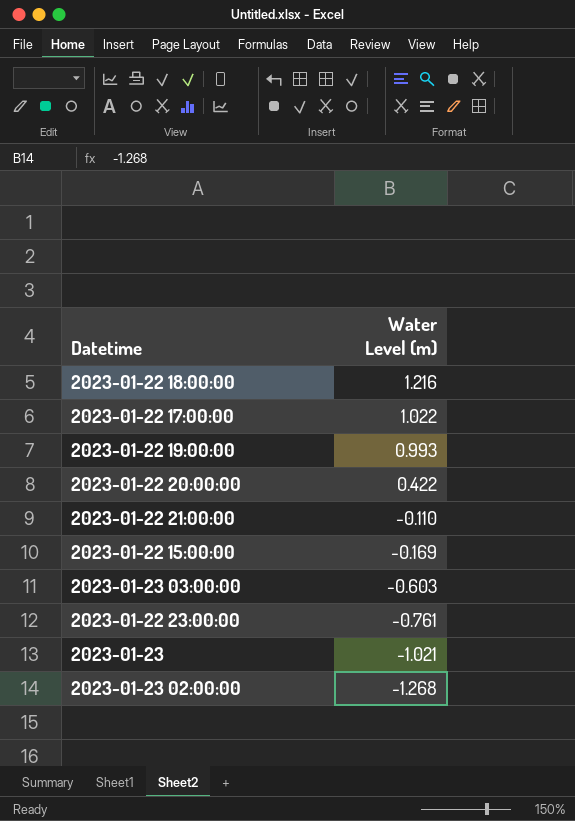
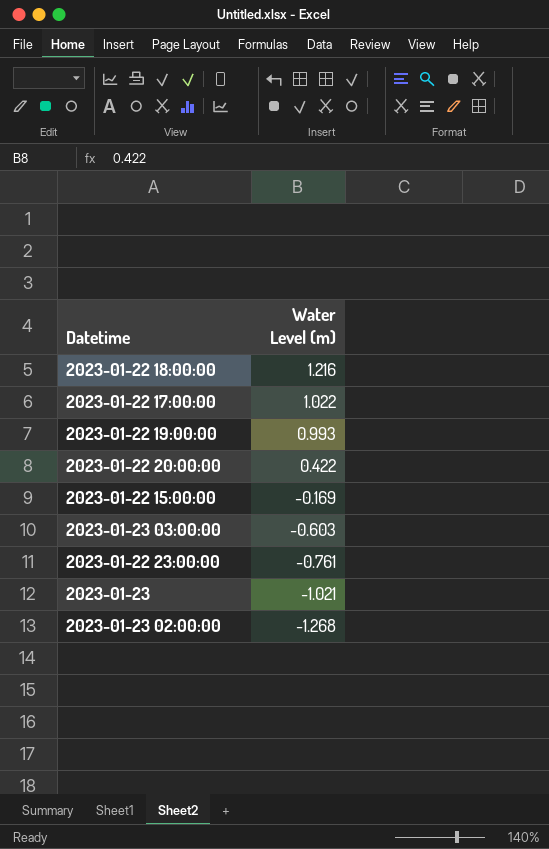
row 2023-01-22 21:00:00: -0.110 -> none

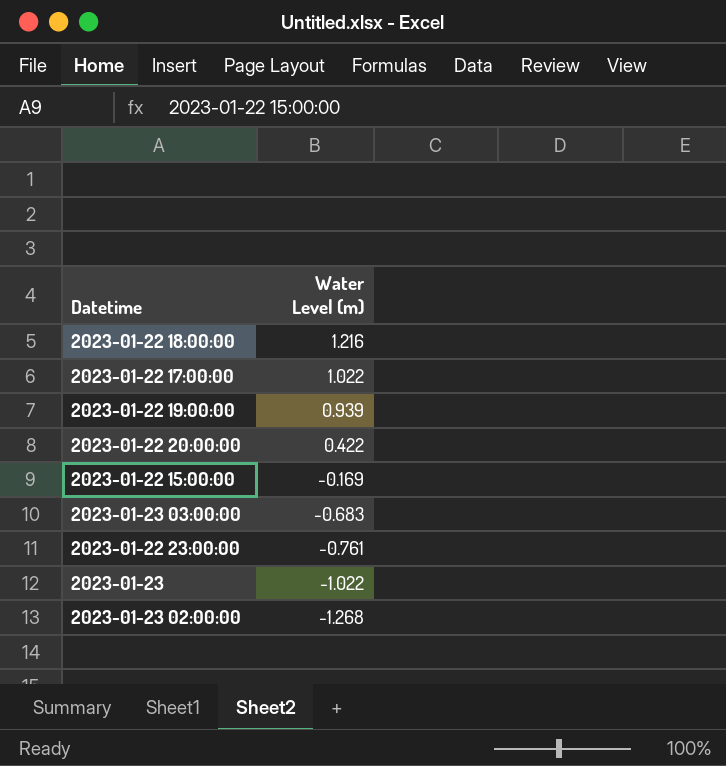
2023-01-22 19:00:00 | Water Level (m): 0.993 -> 0.939
2023-01-23 03:00:00 | Water Level (m): -0.603 -> -0.683
2023-01-23 | Water Level (m): -1.021 -> -1.022

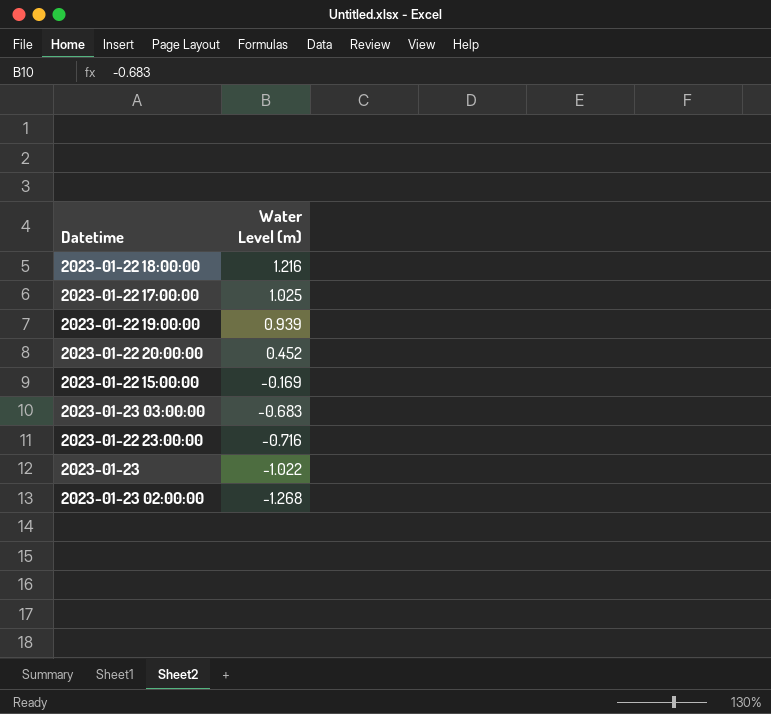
2023-01-22 17:00:00 | Water Level (m): 1.022 -> 1.025
2023-01-22 20:00:00 | Water Level (m): 0.422 -> 0.452
2023-01-22 23:00:00 | Water Level (m): -0.761 -> -0.716

